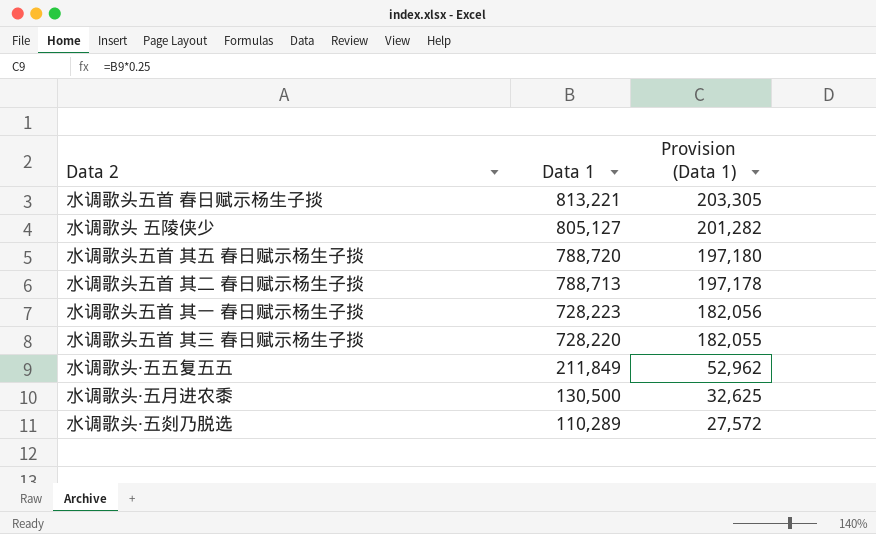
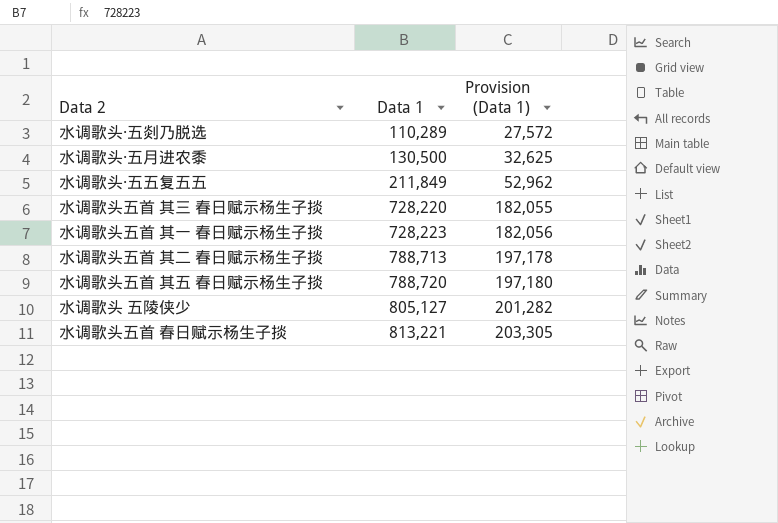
row order: Data 1 descending -> Data 1 ascending

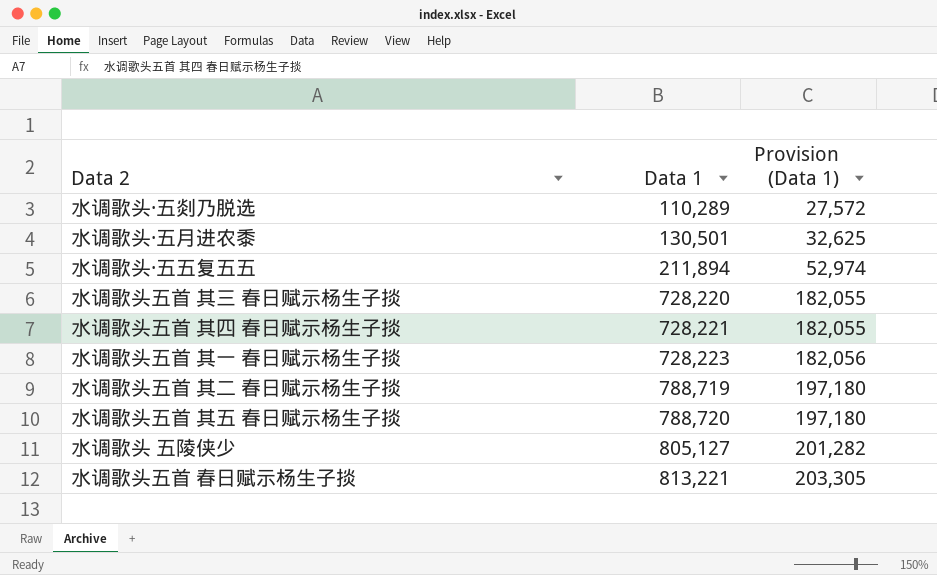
水调歌头·五月进农黍 | Data 1: 130,500 -> 130,501
水调歌头·五五复五五 | Data 1: 211,849 -> 211,894
水调歌头·五五复五五 | Provision (Data 1): 52,962 -> 52,974
row 水调歌头五首 其四 春日赋示杨生子掞: none -> 728,221 | 182,055
水调歌头五首 其二 春日赋示杨生子掞 | Data 1: 788,713 -> 788,719
水调歌头五首 其二 春日赋示杨生子掞 | Provision (Data 1): 197,178 -> 197,180

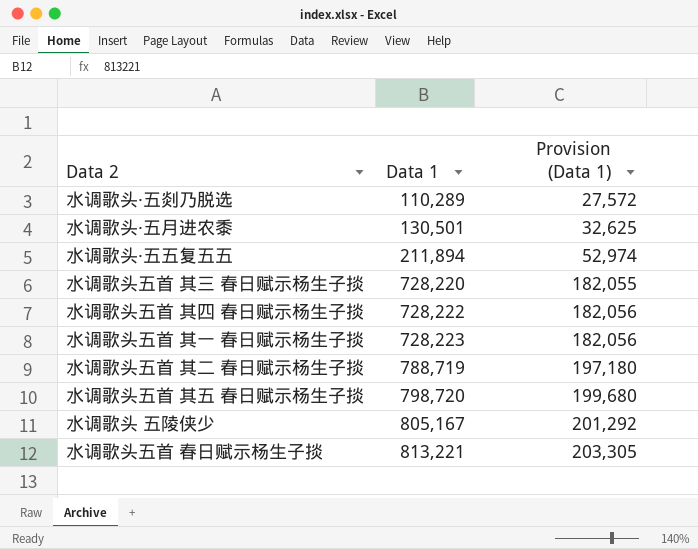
水调歌头五首 其四 春日赋示杨生子掞 | Data 1: 728,221 -> 728,222
水调歌头五首 其四 春日赋示杨生子掞 | Provision (Data 1): 182,055 -> 182,056
水调歌头五首 其五 春日赋示杨生子掞 | Data 1: 788,720 -> 798,720
水调歌头五首 其五 春日赋示杨生子掞 | Provision (Data 1): 197,180 -> 199,680
水调歌头 五陵侠少 | Data 1: 805,127 -> 805,167
水调歌头 五陵侠少 | Provision (Data 1): 201,282 -> 201,292

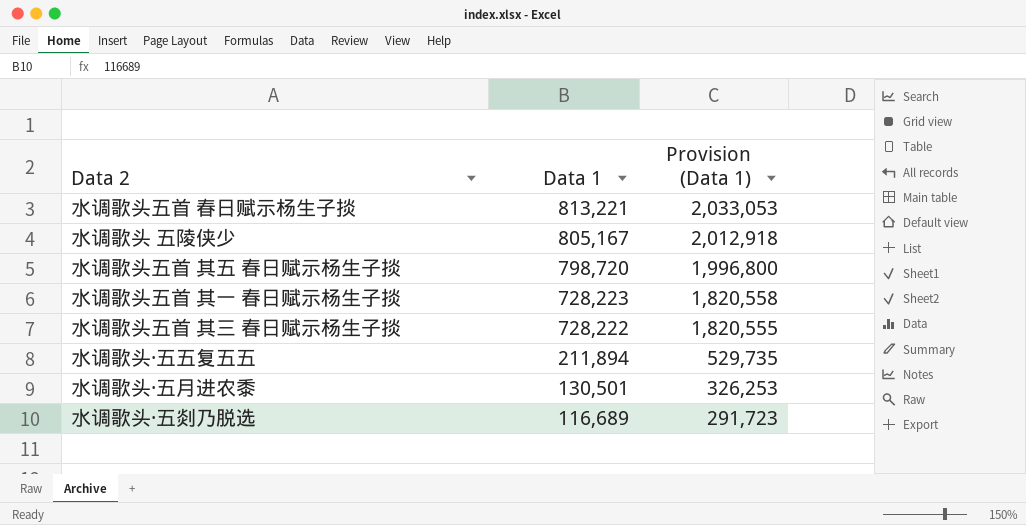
row order: Data 1 ascending -> Data 1 descending
column Provision (Data 1) | formula: [Data 1] * 0.25 -> [Data 1] * 2.5
row 水调歌头五首 其四 春日赋示杨生子掞: 728,222 | 182,056 -> none
row 水调歌头五首 其二 春日赋示杨生子掞: 788,719 | 197,180 -> none
水调歌头五首 其三 春日赋示杨生子掞 | Data 1: 728,220 -> 728,222
水调歌头·五剡乃脱选 | Data 1: 110,289 -> 116,689

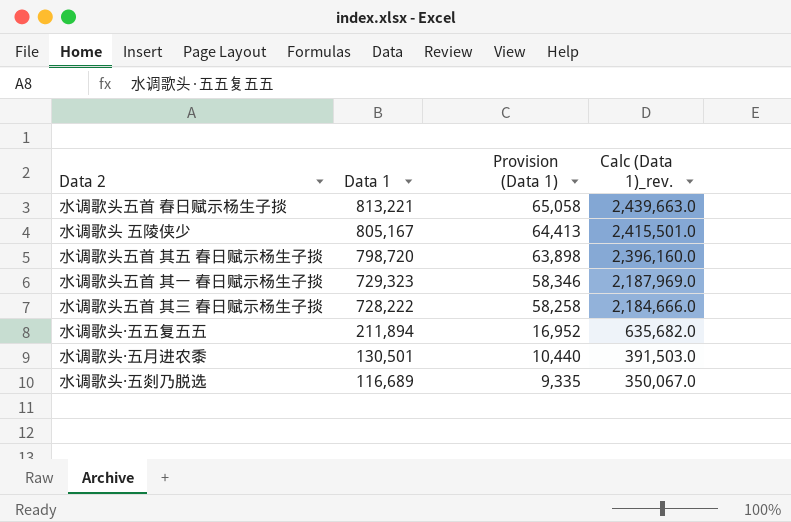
column Provision (Data 1) | formula: [Data 1] * 2.5 -> [Data 1] * 0.08
column Calc (Data 1)_rev. | formula: none -> [Data 1] * 3
水调歌头五首 其一 春日赋示杨生子掞 | Data 1: 728,223 -> 729,323

